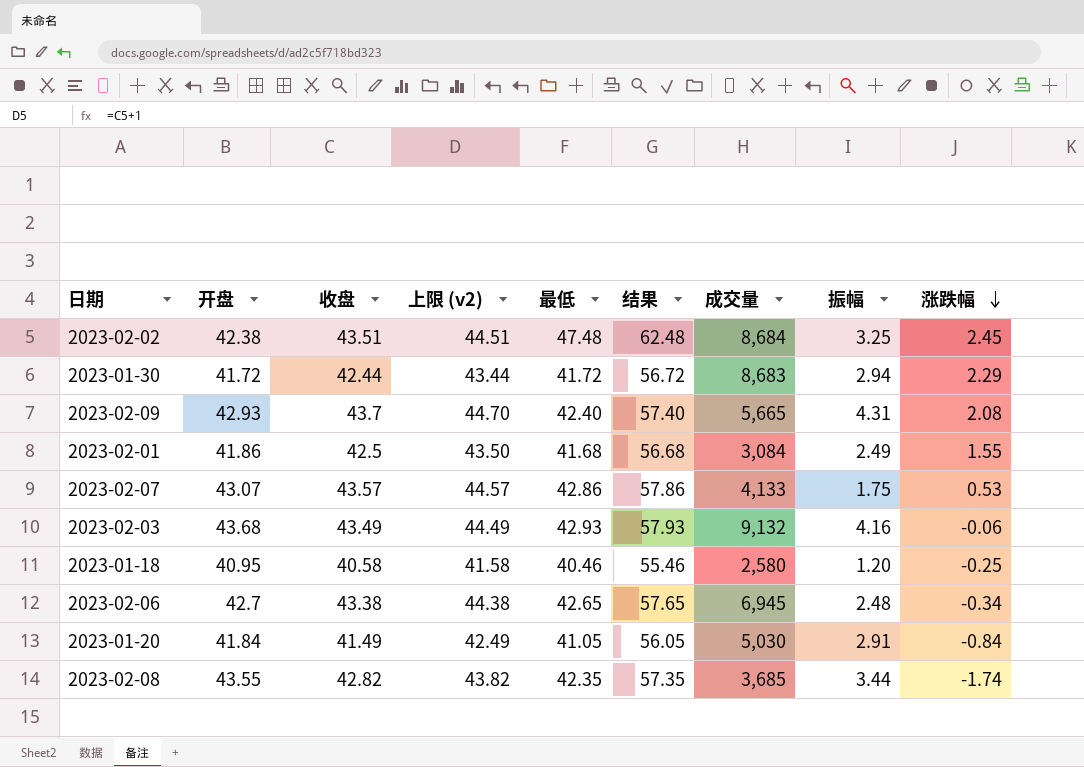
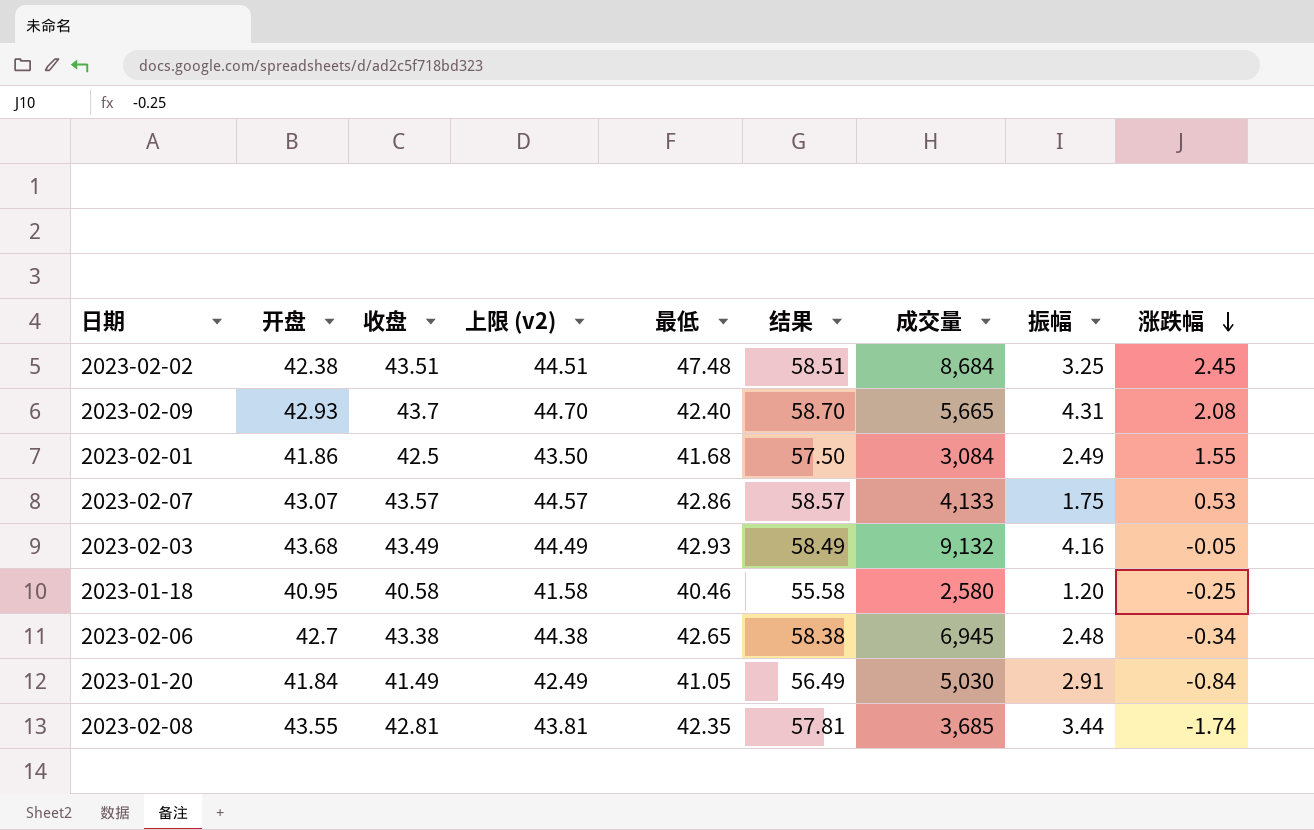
column 结果 | formula: [最低] + 15 -> [收盘] + 15
row 2023-01-30: 41.72 | 42.44 | 43.44 | 41.72 | 56.72 | 8,683 | 2.94 | 2.29 -> none
2023-02-03 | 涨跌幅: -0.06 -> -0.05
2023-02-08 | 收盘: 42.82 -> 42.81
2023-02-08 | 上限 (v2): 43.82 -> 43.81

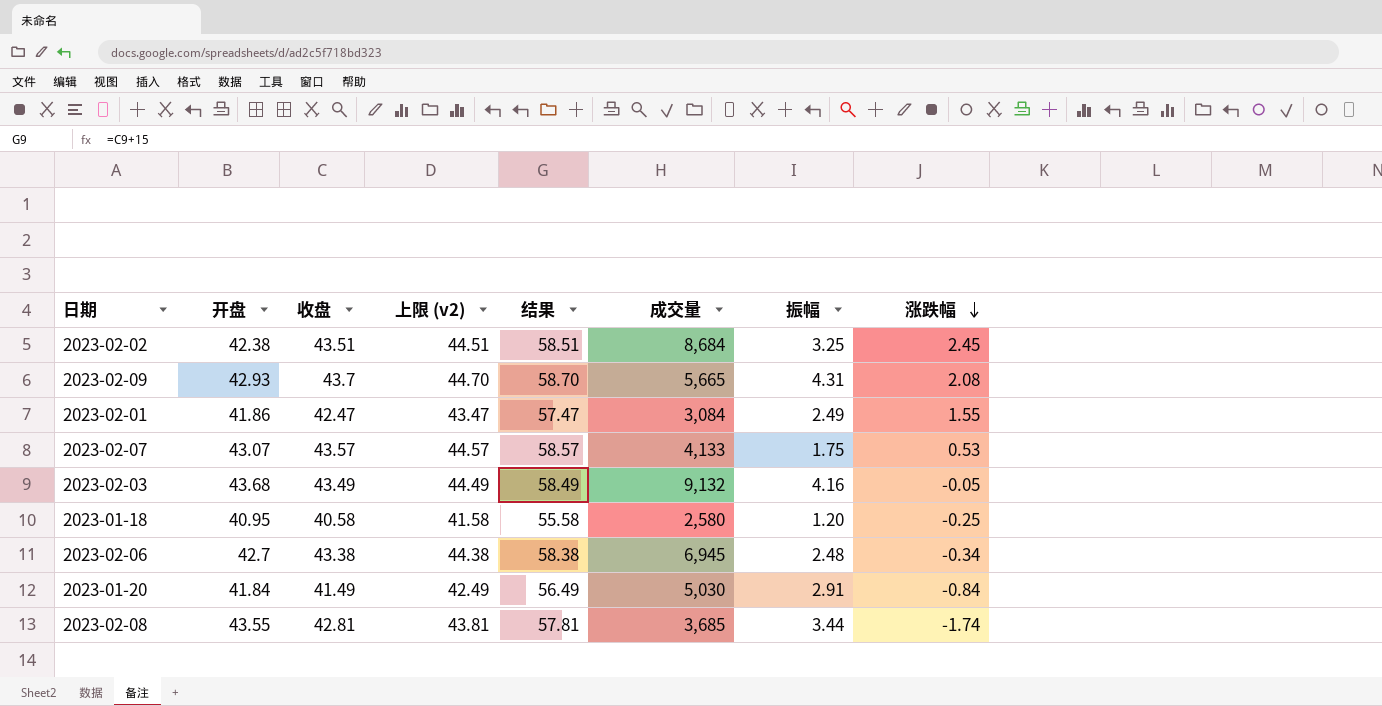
column 最低 | position: 5 -> none
2023-02-01 | 收盘: 42.5 -> 42.47
2023-02-01 | 上限 (v2): 43.50 -> 43.47
2023-02-01 | 结果: 57.50 -> 57.47

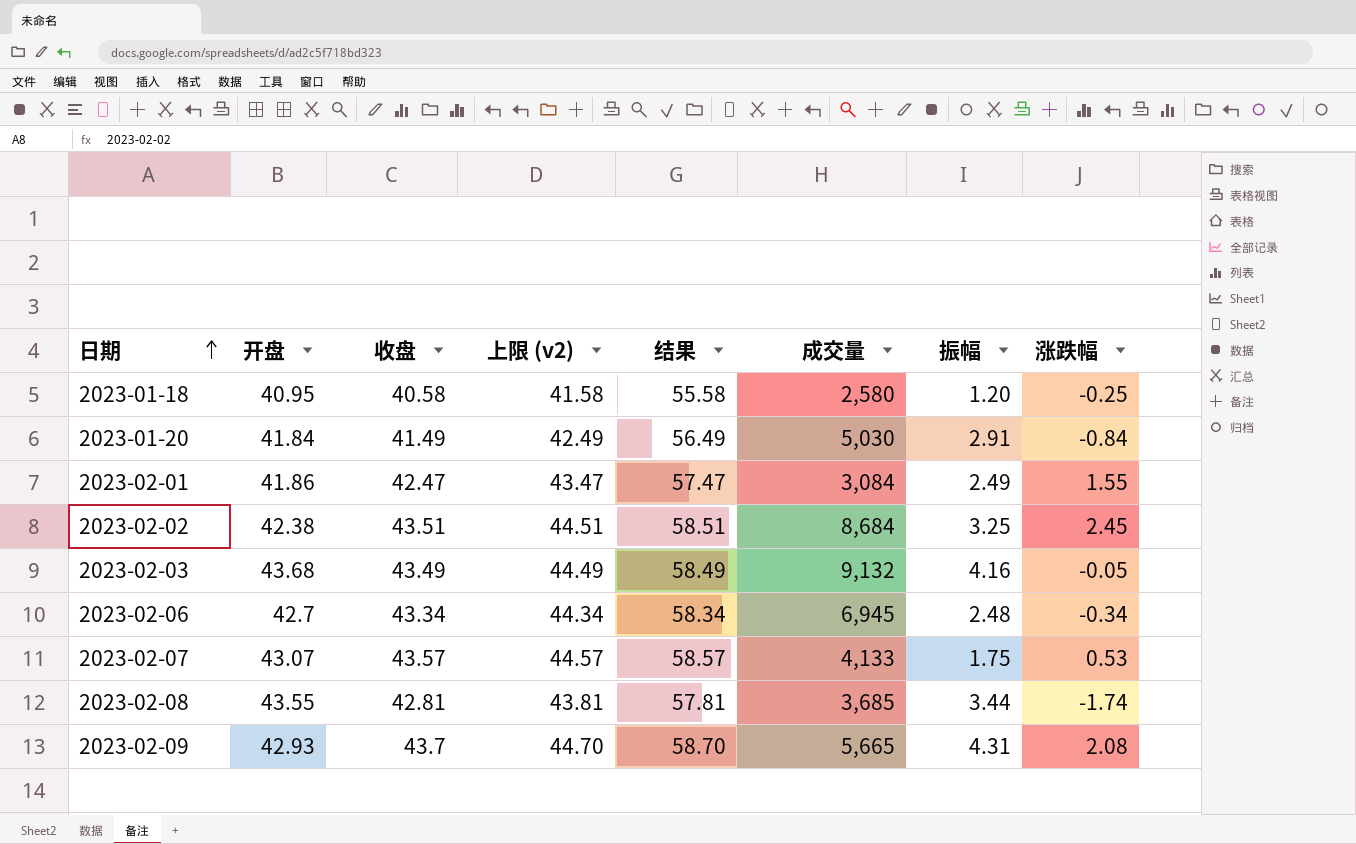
row order: 涨跌幅 descending -> 日期 ascending
2023-02-06 | 收盘: 43.38 -> 43.34
2023-02-06 | 上限 (v2): 44.38 -> 44.34
2023-02-06 | 结果: 58.38 -> 58.34

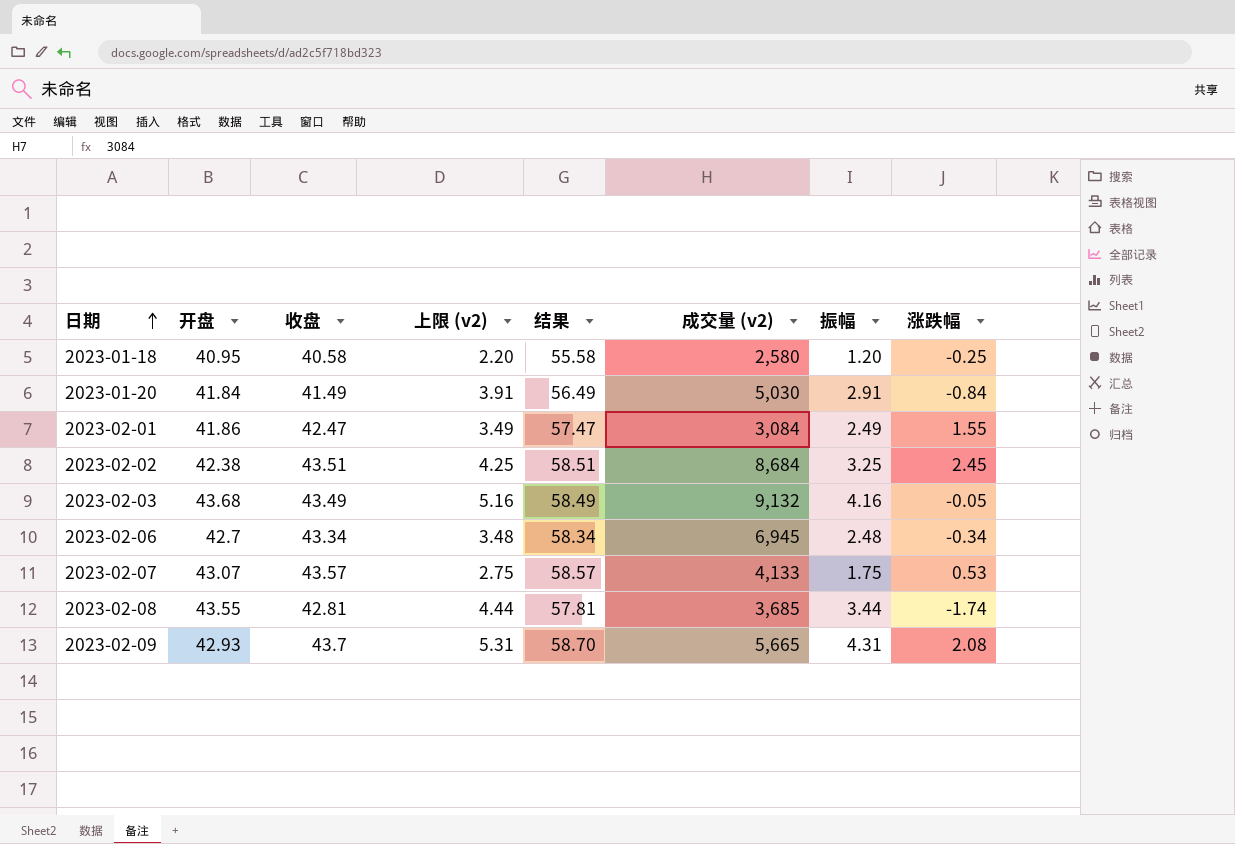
column 上限 (v2) | formula: [收盘] + 1 -> [振幅] + 1
column name: 成交量 -> 成交量 (v2)

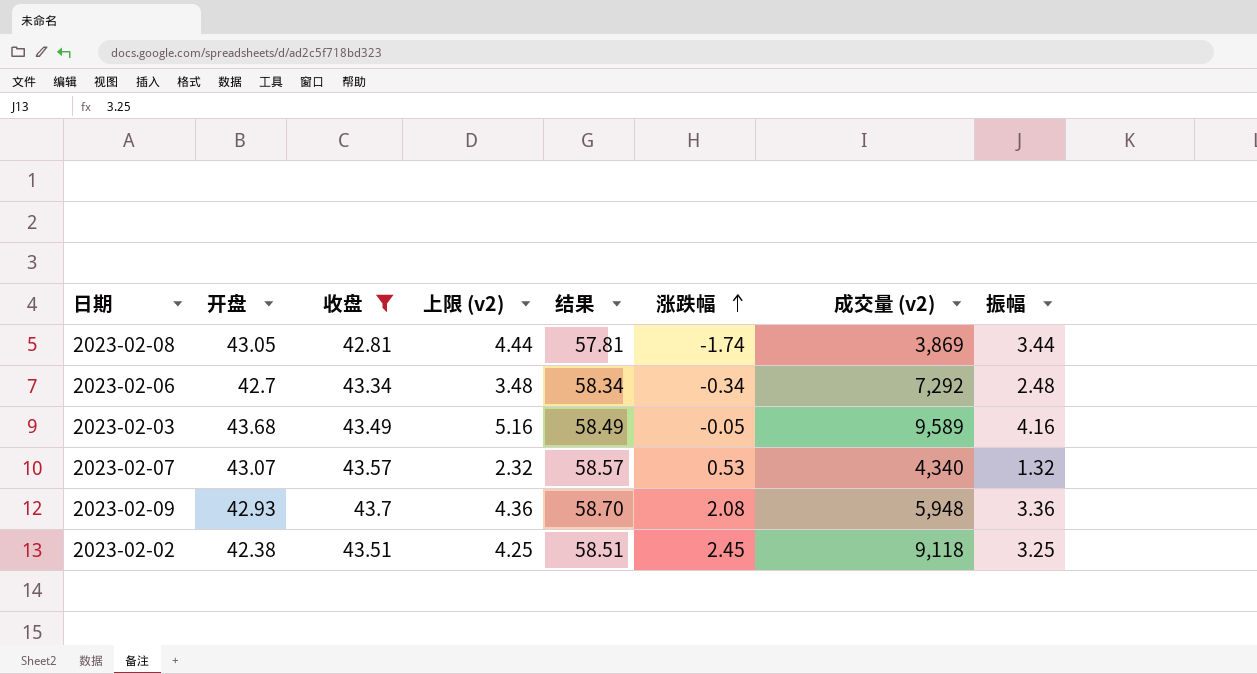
filter: none -> 收盘 >= 42.81
row order: 日期 ascending -> 涨跌幅 ascending
column 涨跌幅 | position: 8 -> 6
2023-02-08 | 开盘: 43.55 -> 43.05
2023-02-08 | 成交量 (v2): 3,685 -> 3,869
2023-02-06 | 成交量 (v2): 6,945 -> 7,292
2023-02-03 | 成交量 (v2): 9,132 -> 9,589
2023-02-07 | 上限 (v2): 2.75 -> 2.32
2023-02-07 | 成交量 (v2): 4,133 -> 4,340
2023-02-07 | 振幅: 1.75 -> 1.32
2023-02-09 | 上限 (v2): 5.31 -> 4.36
2023-02-09 | 成交量 (v2): 5,665 -> 5,948
2023-02-09 | 振幅: 4.31 -> 3.36
2023-02-02 | 成交量 (v2): 8,684 -> 9,118

